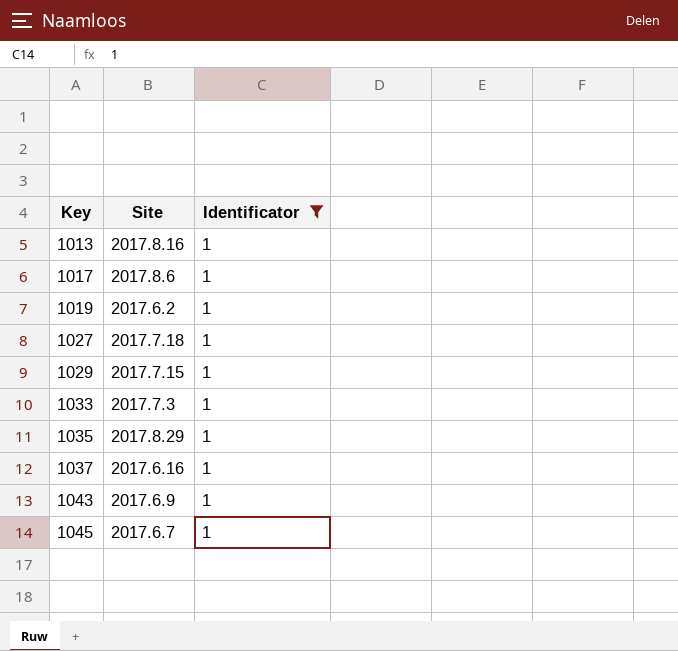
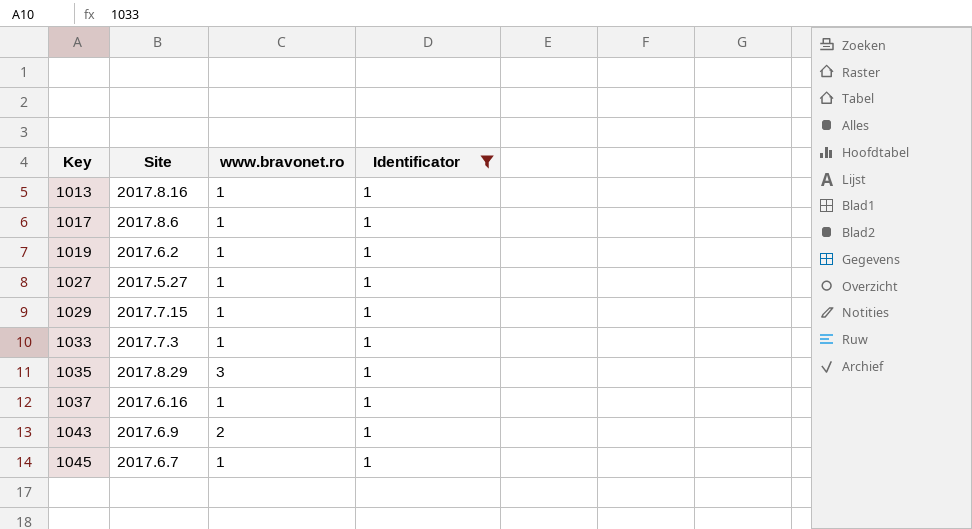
column www.bravonet.ro | position: none -> 3
1027 | Site: 2017.7.18 -> 2017.5.27

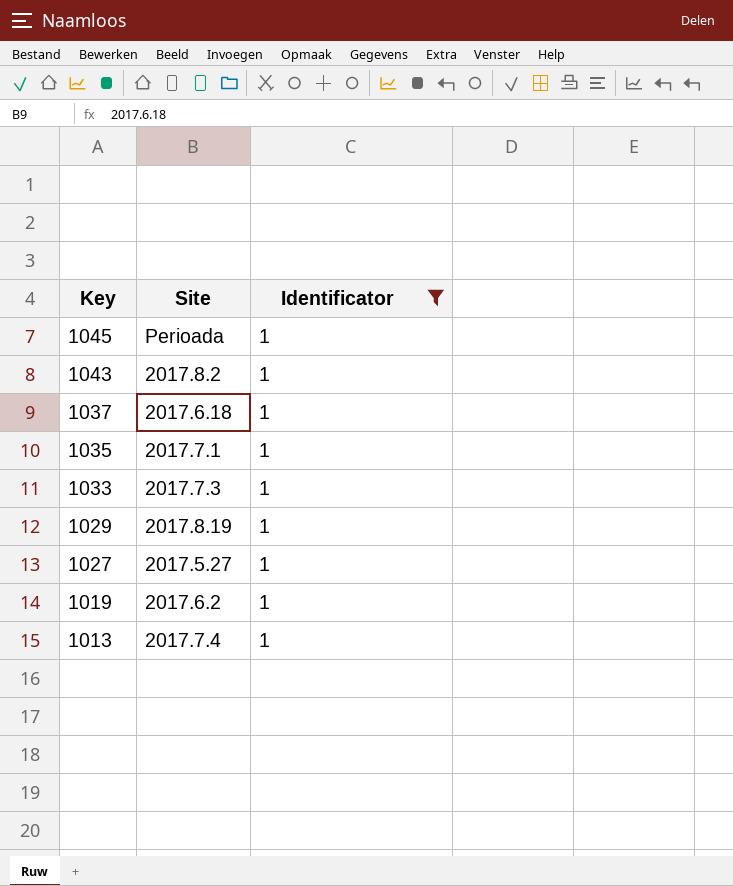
row order: Key ascending -> Key descending
column www.bravonet.ro | position: 3 -> none
row 1017: 2017.8.6 | 1 | 1 -> none
1045 | Site: 2017.6.7 -> Perioada
1043 | Site: 2017.6.9 -> 2017.8.2
1037 | Site: 2017.6.16 -> 2017.6.18
1035 | Site: 2017.8.29 -> 2017.7.1
1029 | Site: 2017.7.15 -> 2017.8.19
1013 | Site: 2017.8.16 -> 2017.7.4

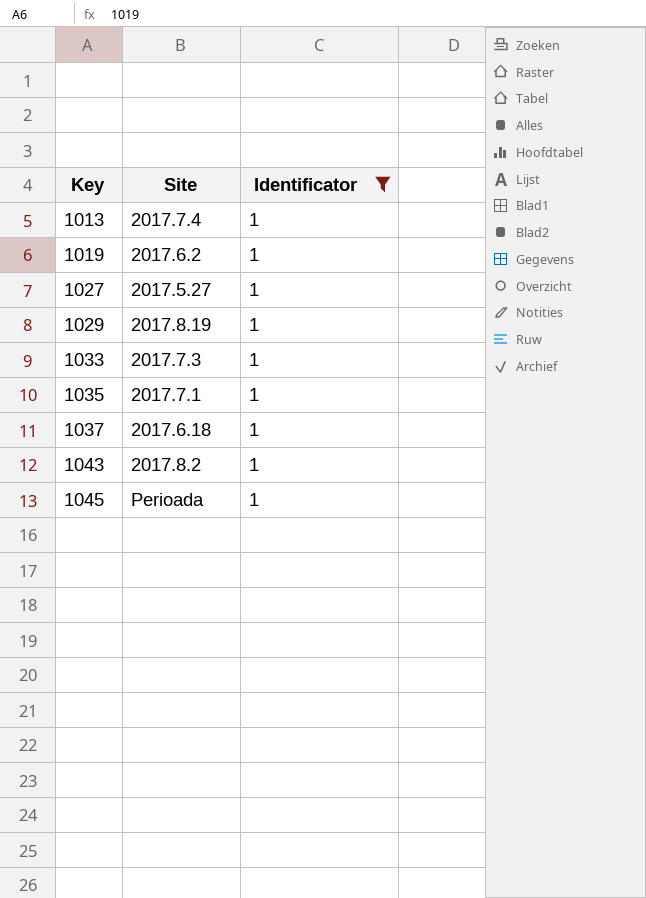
row order: Key descending -> Key ascending

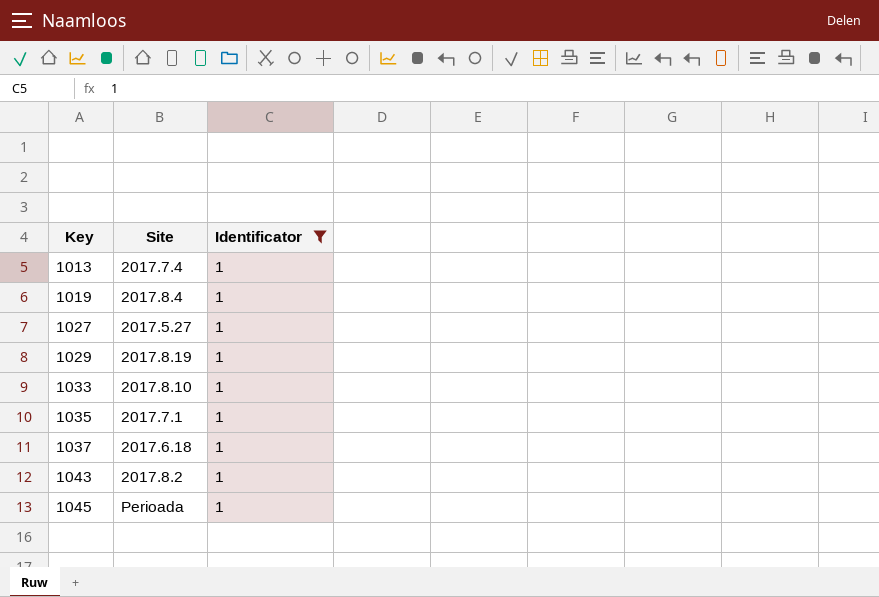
1019 | Site: 2017.6.2 -> 2017.8.4
1033 | Site: 2017.7.3 -> 2017.8.10

